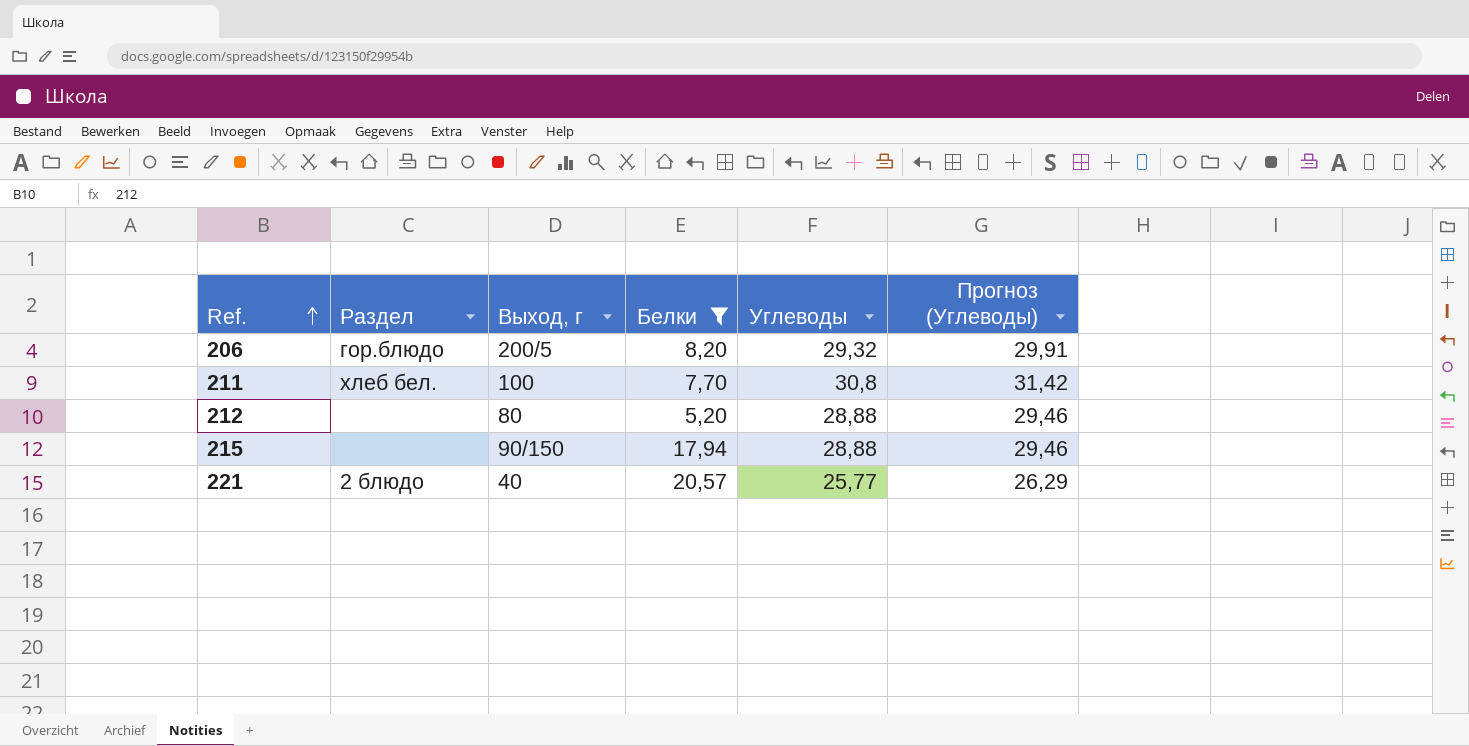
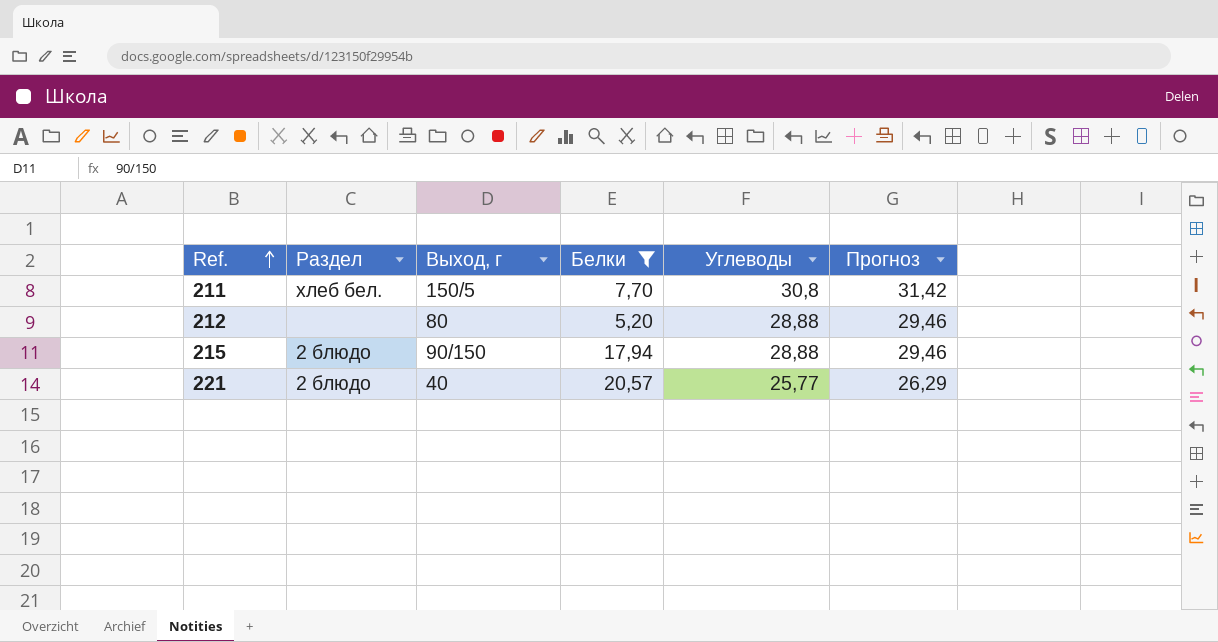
column name: Прогноз (Углеводы) -> Прогноз
row 206: гор.блюдо | 200/5 | 8,20 | 29,32 | 29,91 -> none
211 | Выход, г: 100 -> 150/5
215 | Раздел: none -> 2 блюдо

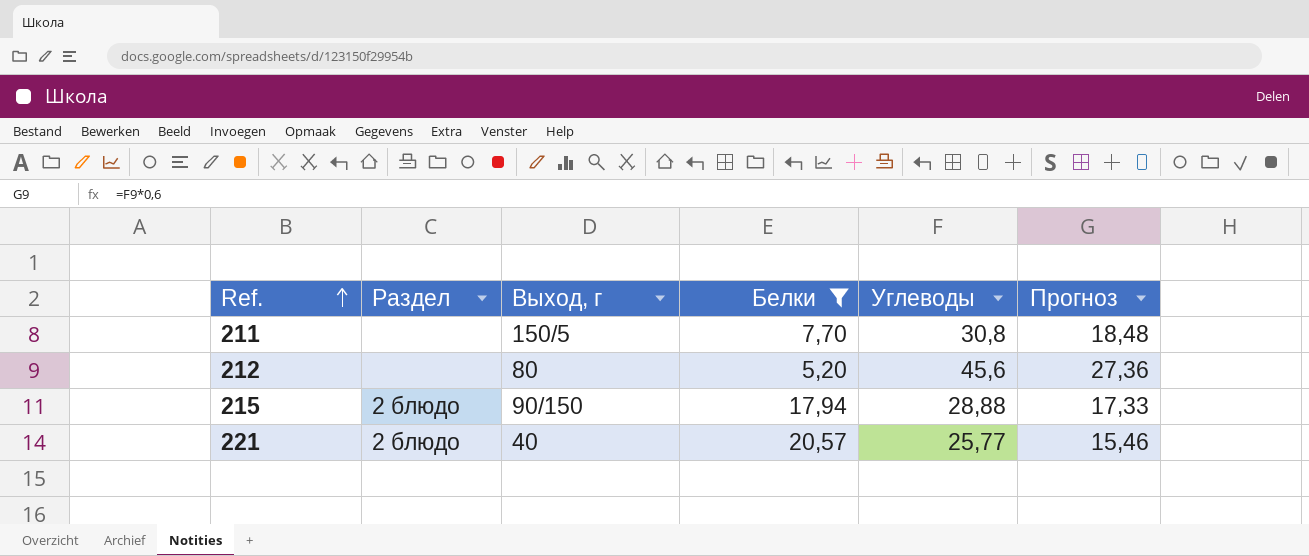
column Прогноз | formula: [Углеводы] * 1,02 -> [Углеводы] * 0,6
211 | Раздел: хлеб бел. -> none
212 | Углеводы: 28,88 -> 45,6

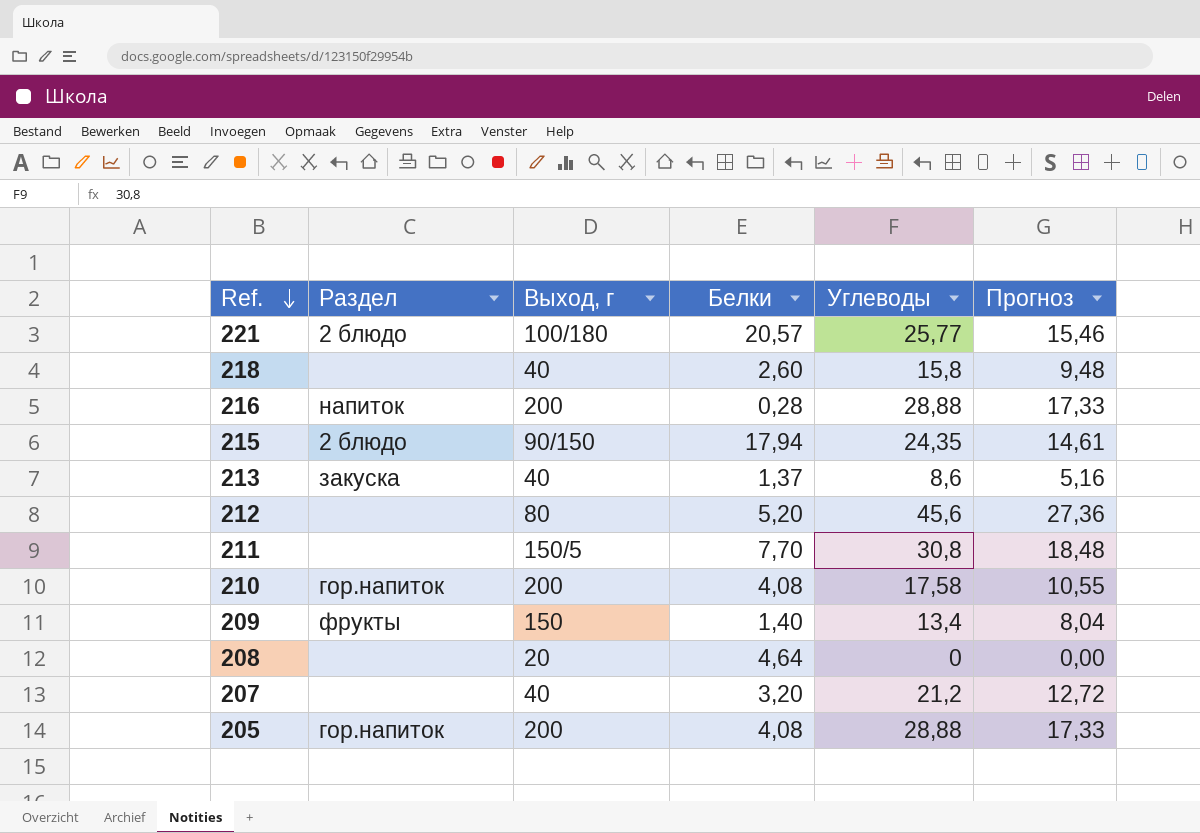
filter: Белки >= 5,20 -> none
row order: Ref. ascending -> Ref. descending
221 | Выход, г: 40 -> 100/180
215 | Углеводы: 28,88 -> 24,35
215 | Прогноз: 17,33 -> 14,61

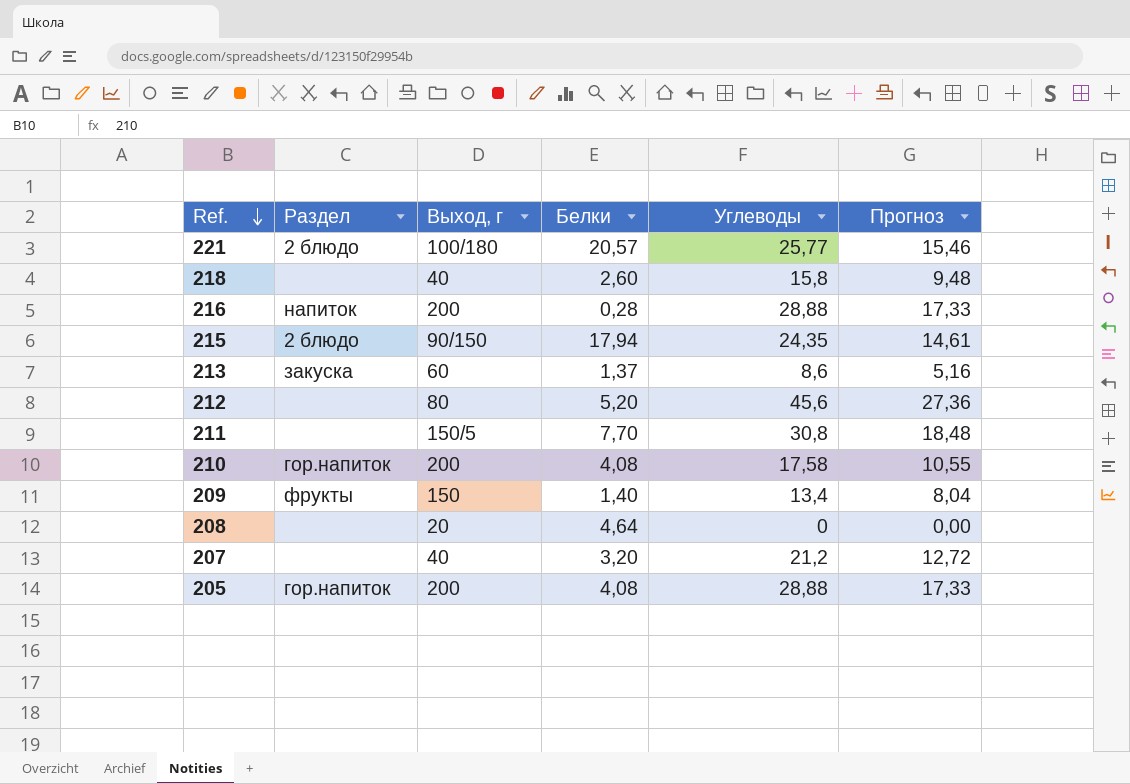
213 | Выход, г: 40 -> 60

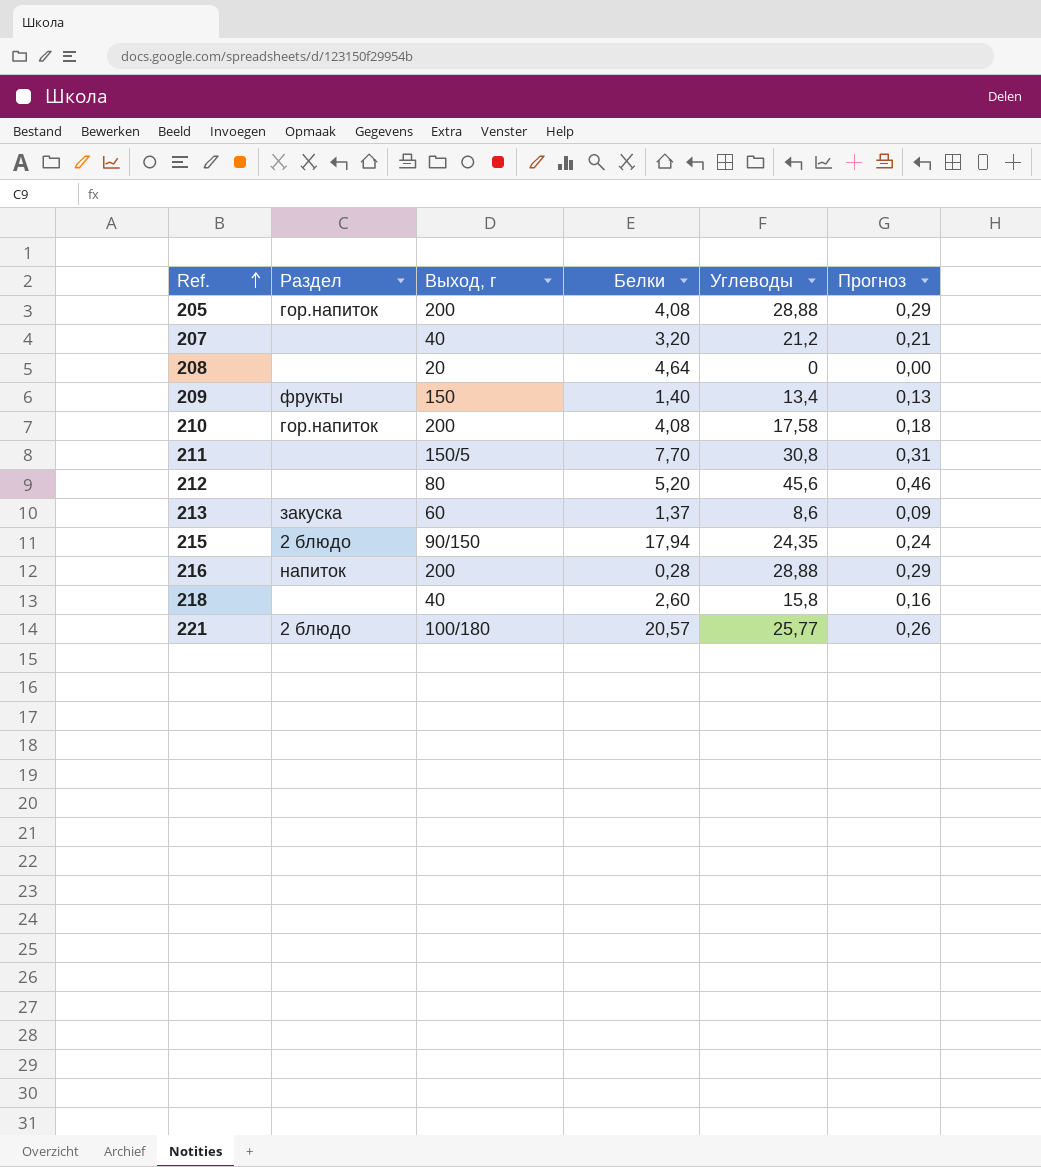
row order: Ref. descending -> Ref. ascending
column Прогноз | formula: [Углеводы] * 0,6 -> [Углеводы] * 0,01

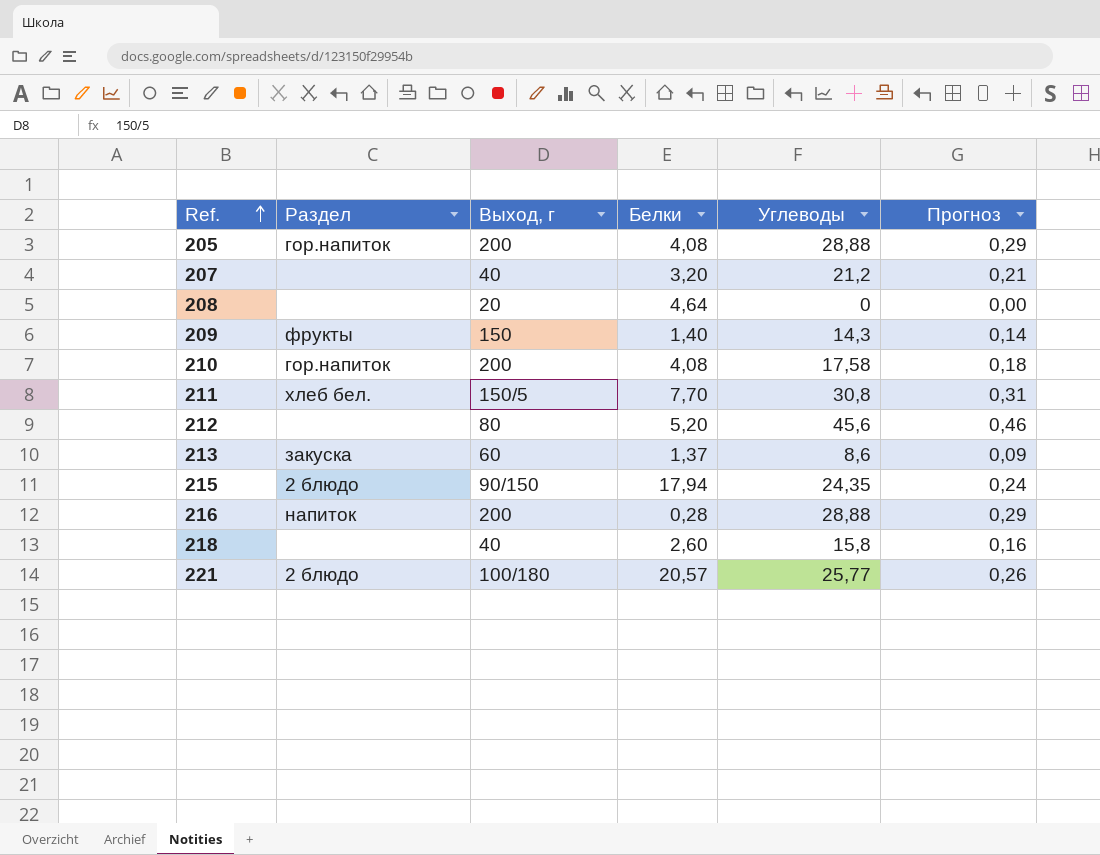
209 | Углеводы: 13,4 -> 14,3
209 | Прогноз: 0,13 -> 0,14
211 | Раздел: none -> хлеб бел.

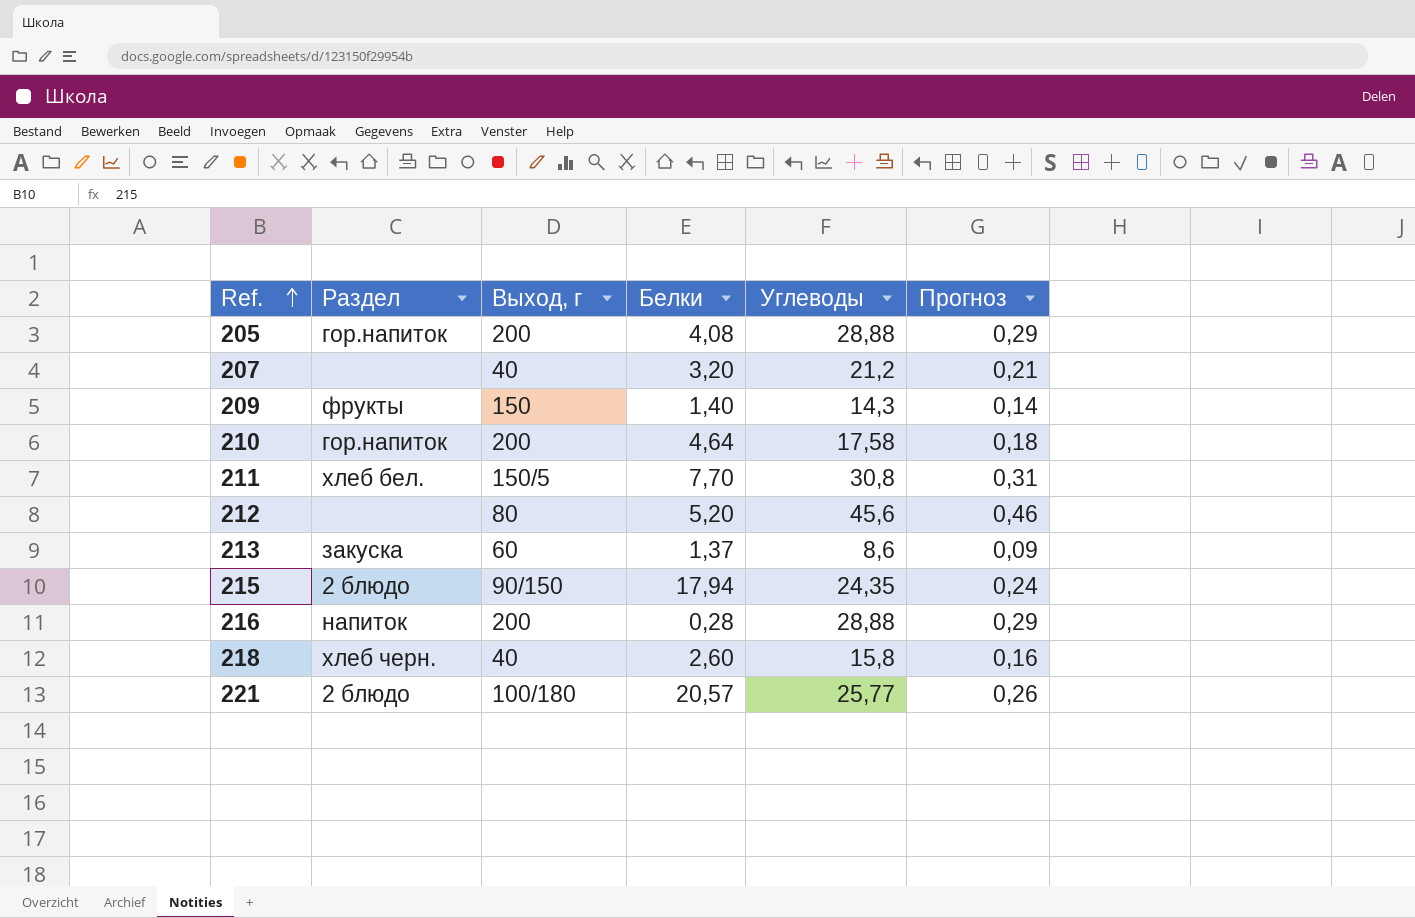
row 208: none | 20 | 4,64 | 0 | 0,00 -> none
210 | Белки: 4,08 -> 4,64
218 | Раздел: none -> хлеб черн.

